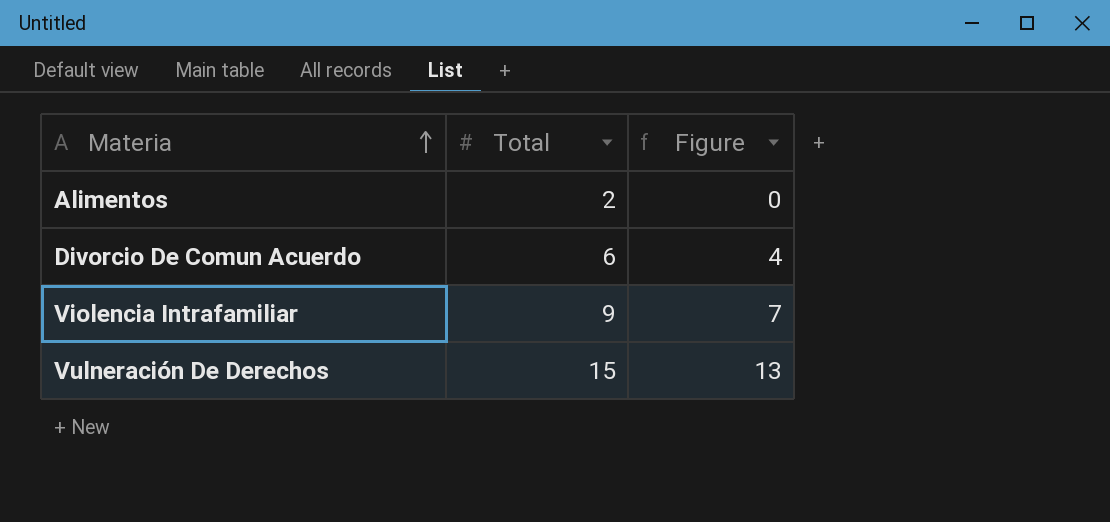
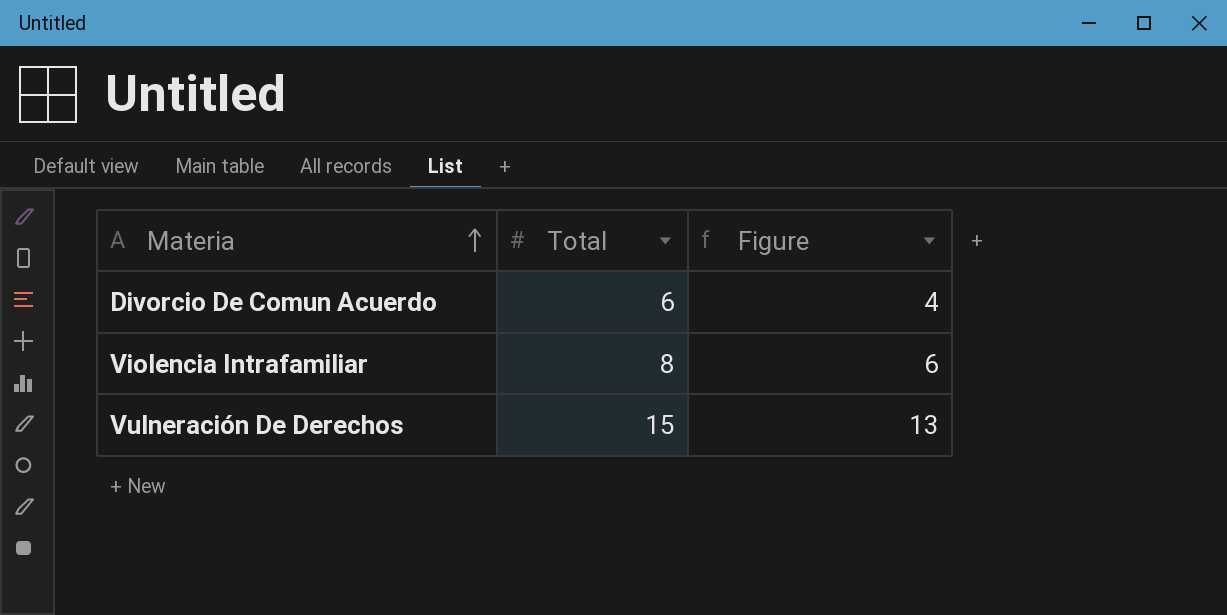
row Alimentos: 2 | 0 -> none
Violencia Intrafamiliar | Total: 9 -> 8
Violencia Intrafamiliar | Figure: 7 -> 6

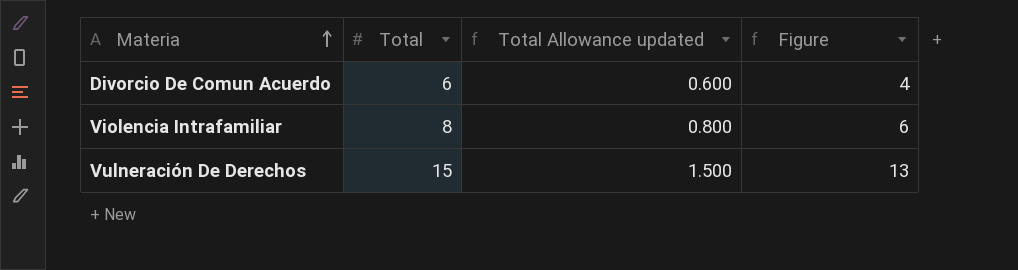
column Total Allowance updated | formula: none -> [Total] * 0.1

